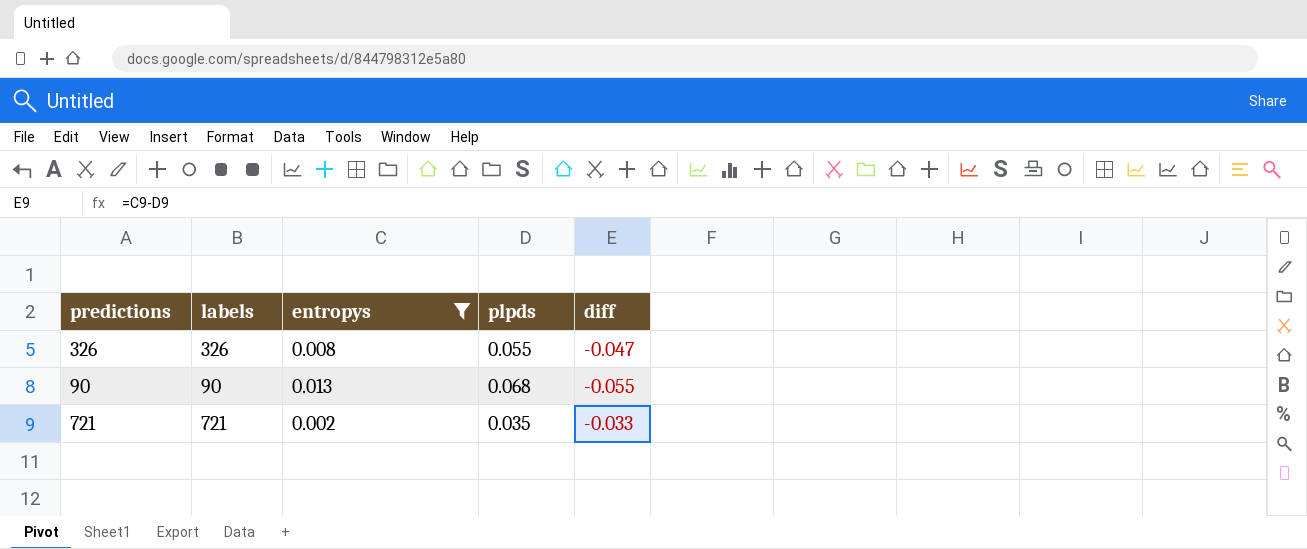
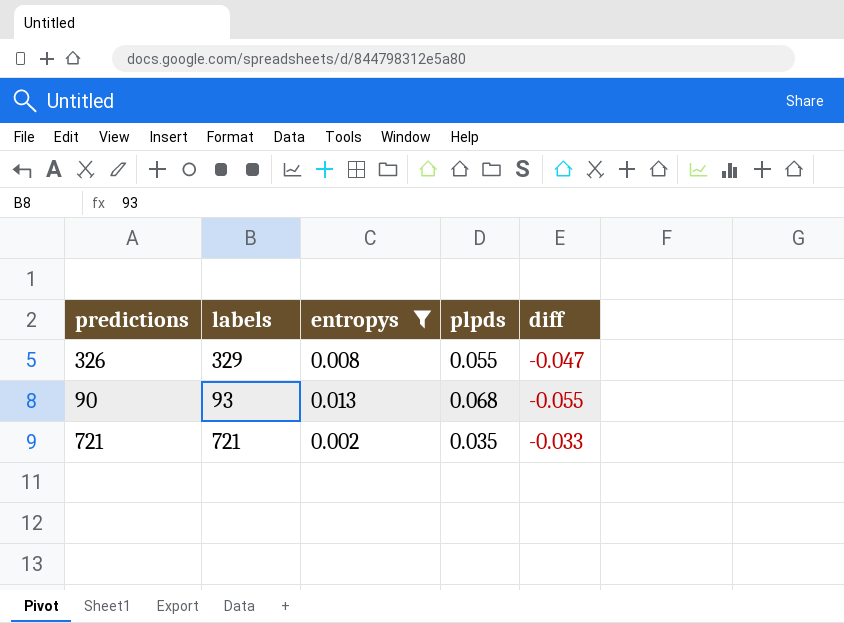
326 | labels: 326 -> 329
90 | labels: 90 -> 93

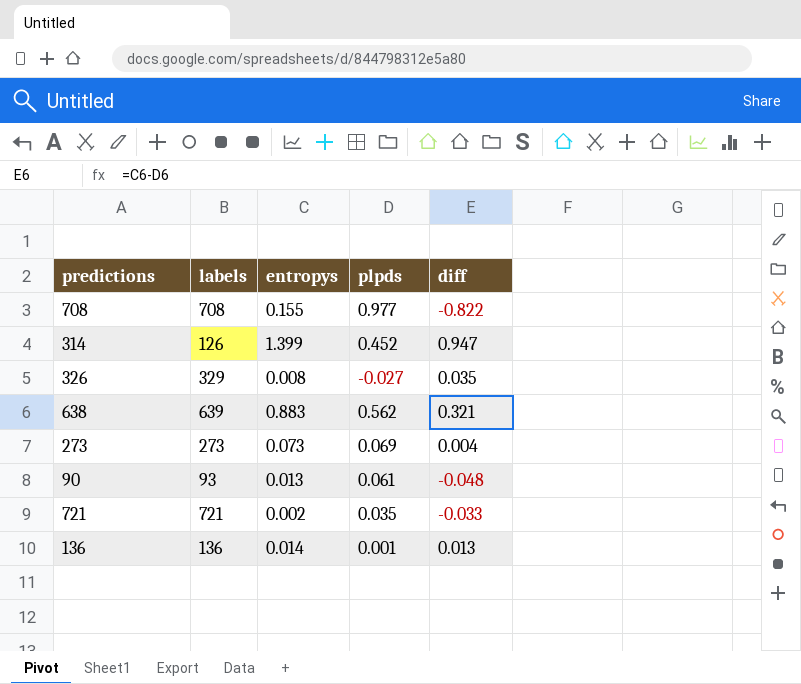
filter: entropys <= 0.013 -> none
326 | plpds: 0.055 -> -0.027
326 | diff: -0.047 -> 0.035
90 | plpds: 0.068 -> 0.061
90 | diff: -0.055 -> -0.048

